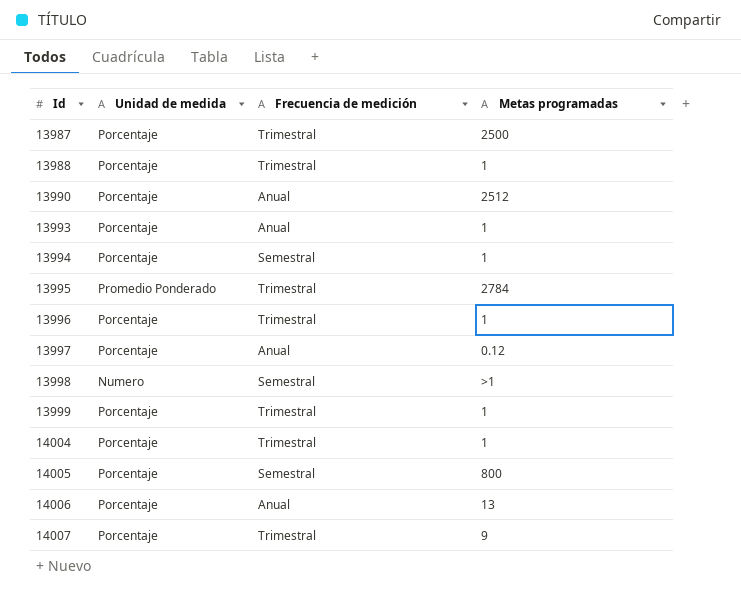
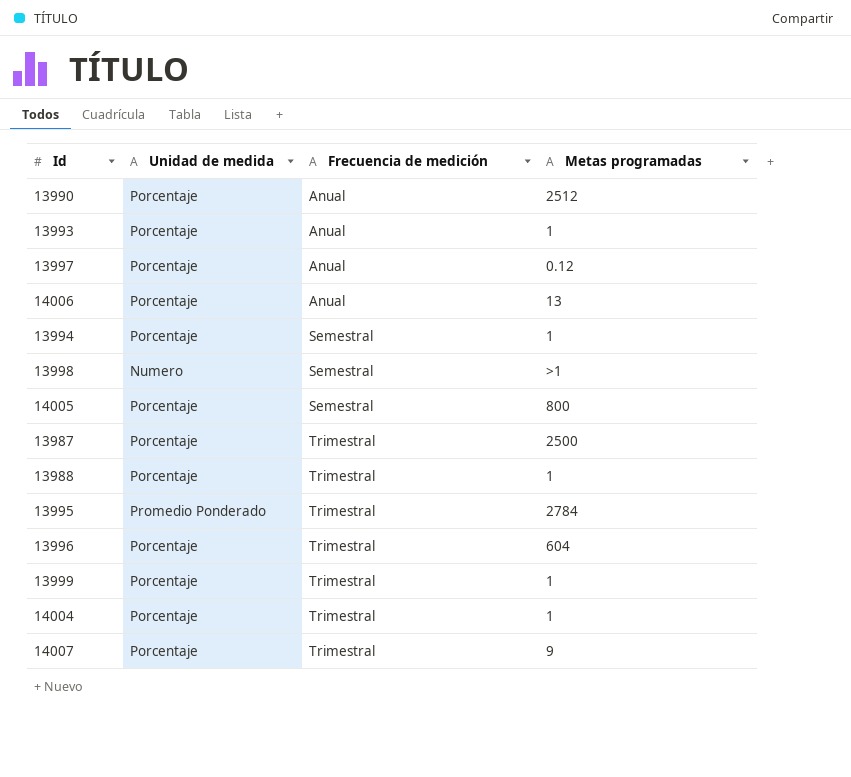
row order: Id ascending -> Frecuencia de medición ascending
13996 | Metas programadas: 1 -> 604

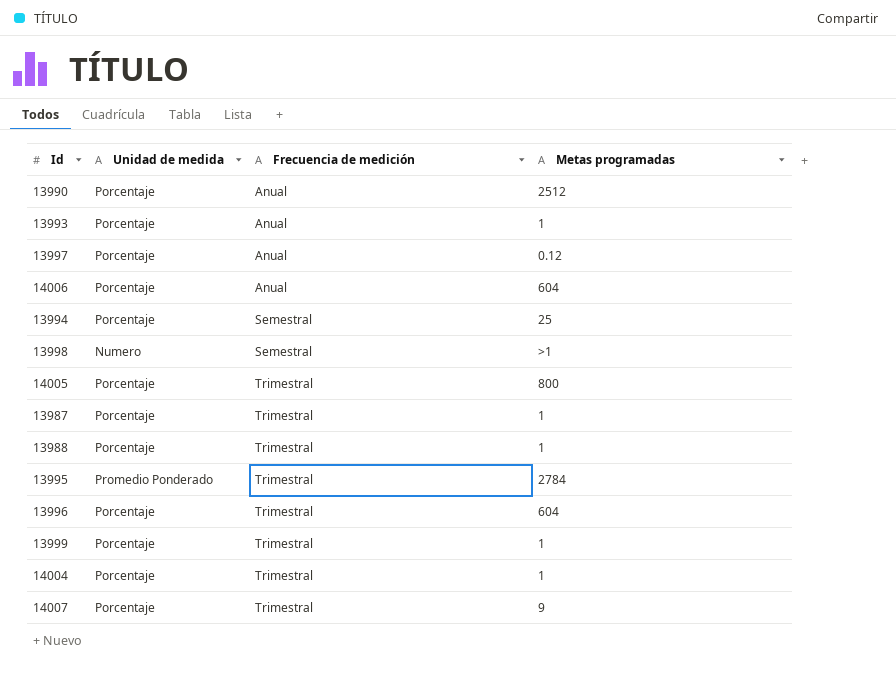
14006 | Metas programadas: 13 -> 604
13994 | Metas programadas: 1 -> 25
14005 | Frecuencia de medición: Semestral -> Trimestral
13987 | Metas programadas: 2500 -> 1

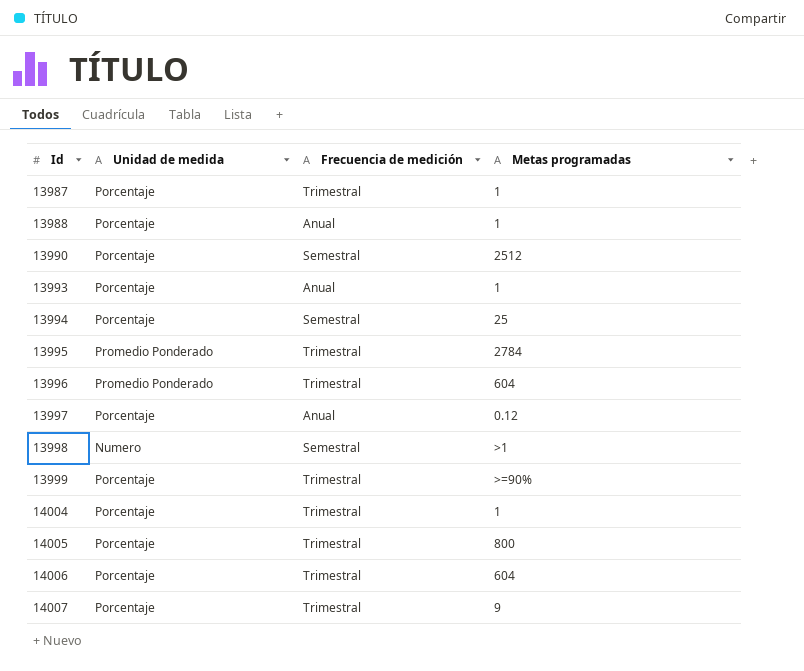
row order: Frecuencia de medición ascending -> Id ascending
13988 | Frecuencia de medición: Trimestral -> Anual
13990 | Frecuencia de medición: Anual -> Semestral
13996 | Unidad de medida: Porcentaje -> Promedio Ponderado
13999 | Metas programadas: 1 -> >=90%
14006 | Frecuencia de medición: Anual -> Trimestral

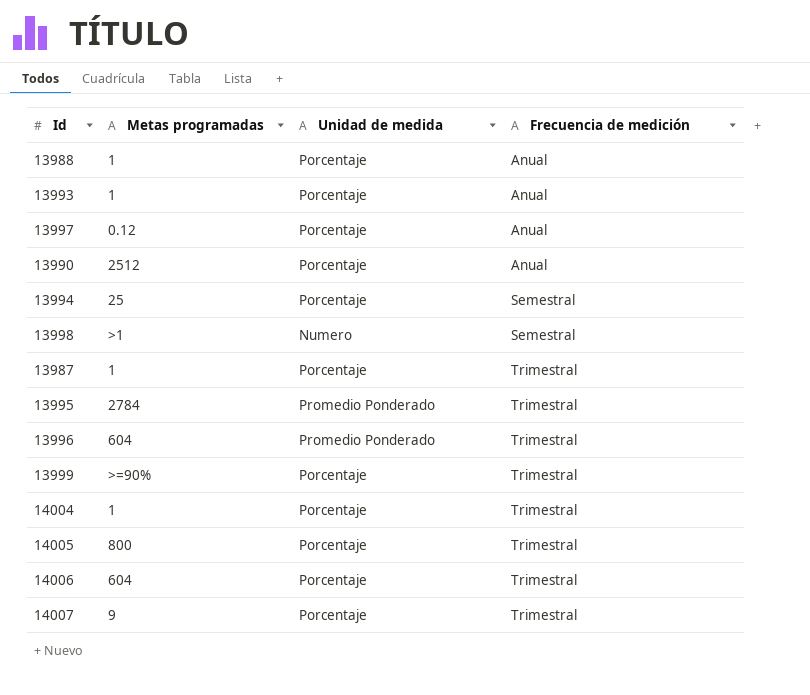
row order: Id ascending -> Frecuencia de medición ascending
column Metas programadas | position: 4 -> 2
13990 | Frecuencia de medición: Semestral -> Anual

